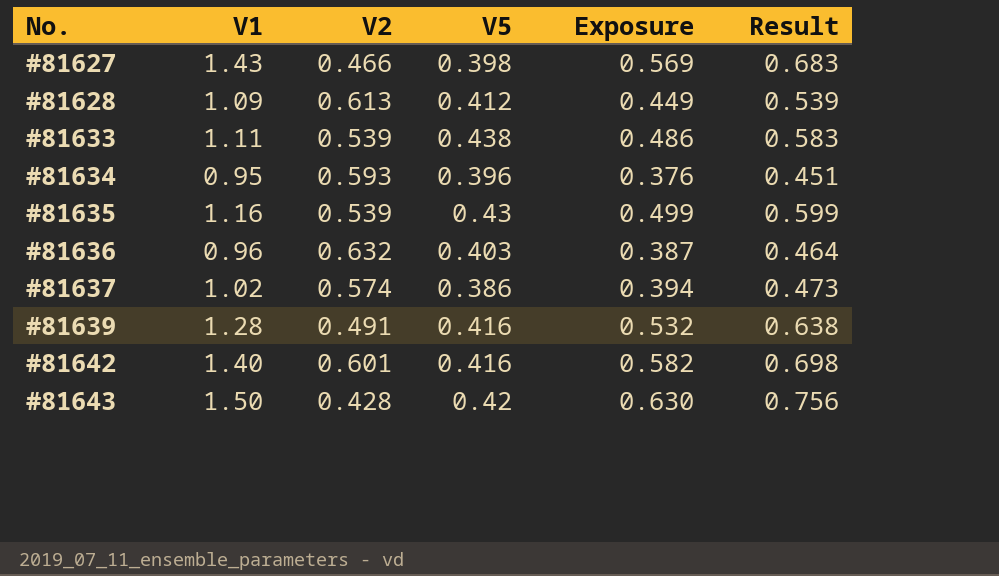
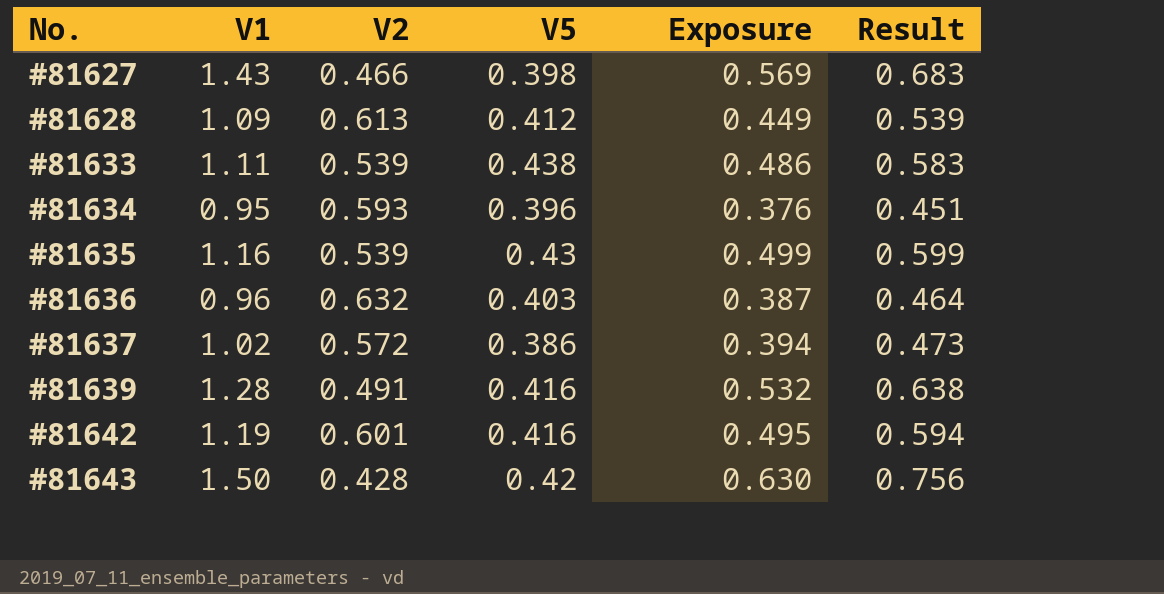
#81637 | V2: 0.574 -> 0.572
#81642 | V1: 1.40 -> 1.19
#81642 | Exposure: 0.582 -> 0.495
#81642 | Result: 0.698 -> 0.594

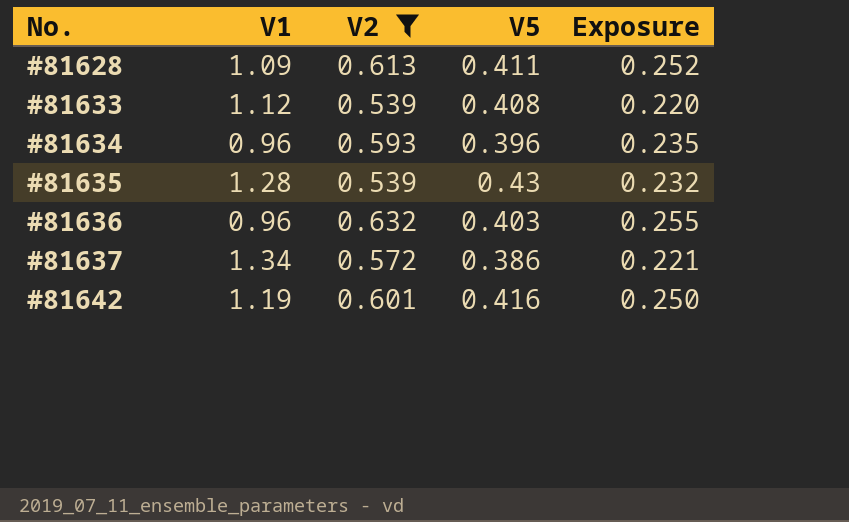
filter: none -> V2 >= 0.539
column Result | formula: [Exposure] * 1.2 -> none
column Exposure | formula: [V1] * [V5] -> [V2] * [V5]
#81628 | V5: 0.412 -> 0.411
#81633 | V1: 1.11 -> 1.12
#81633 | V5: 0.438 -> 0.408
#81634 | V1: 0.95 -> 0.96
#81635 | V1: 1.16 -> 1.28
#81637 | V1: 1.02 -> 1.34

